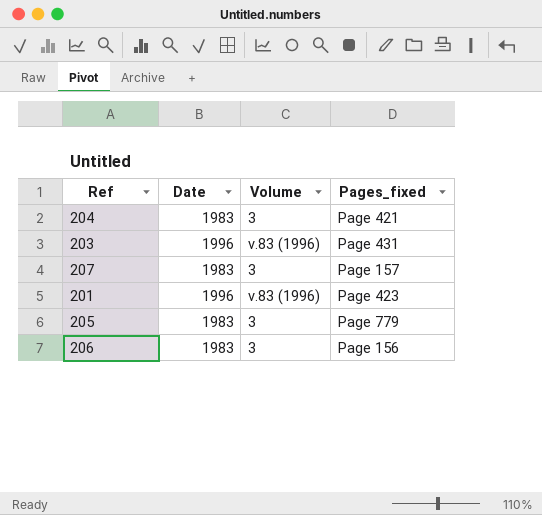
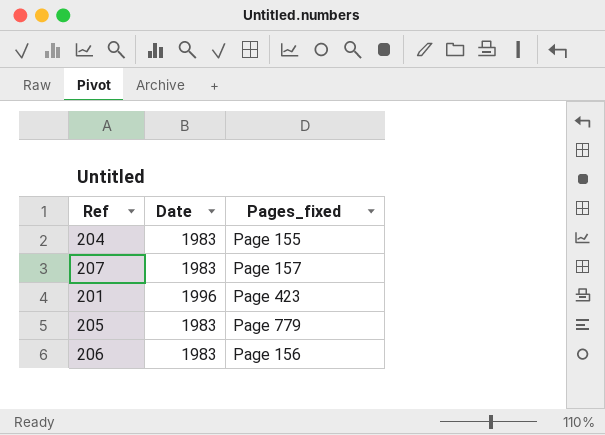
column Volume | position: 3 -> none
row 203: 1996 | v.83 (1996) | Page 431 -> none
204 | Pages_fixed: Page 421 -> Page 155

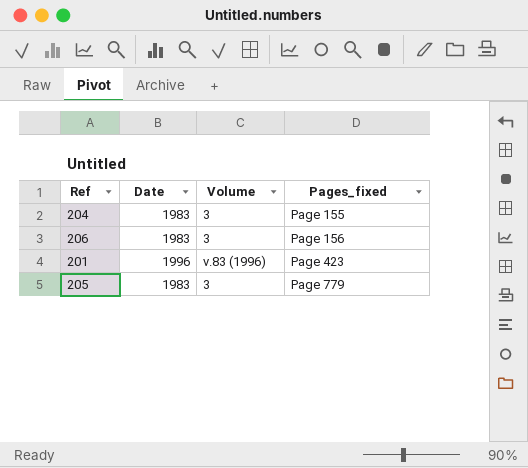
row order: none -> Pages_fixed ascending
column Volume | position: none -> 3
row 207: 1983 | Page 157 -> none

